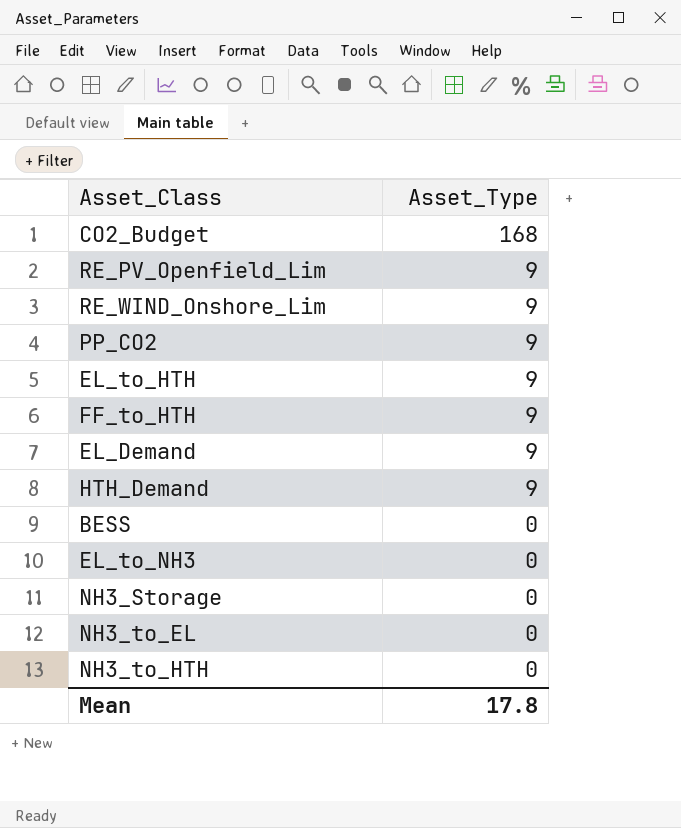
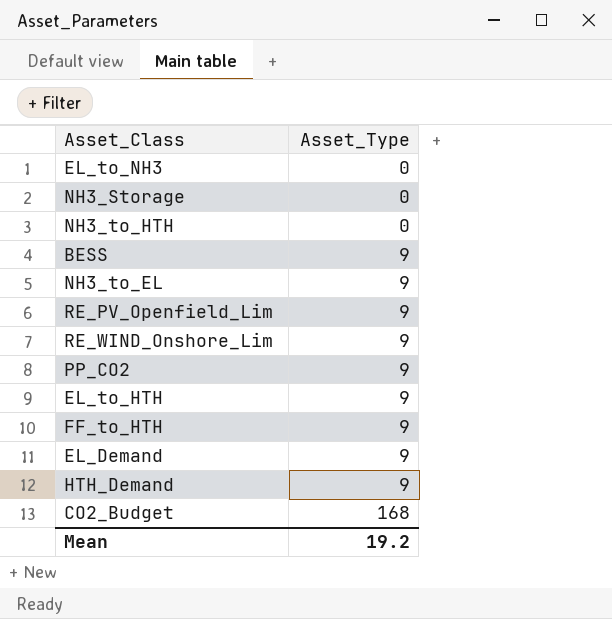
row order: Asset_Type descending -> Asset_Type ascending
BESS | Asset_Type: 0 -> 9
NH3_to_EL | Asset_Type: 0 -> 9
Mean | Asset_Type: 17.8 -> 19.2

